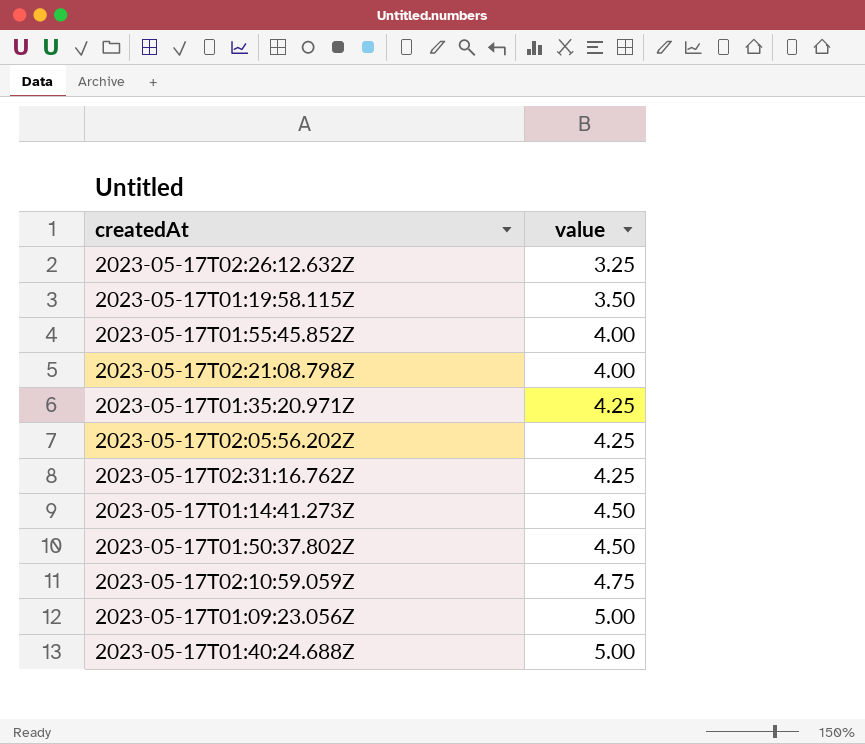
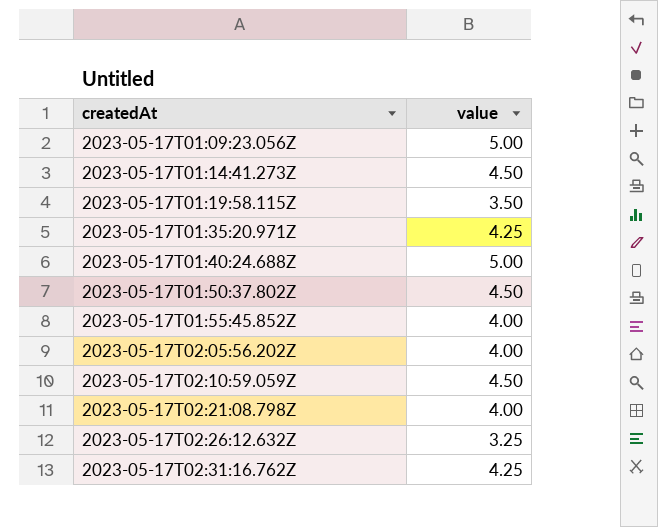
row order: value ascending -> createdAt ascending
2023-05-17T02:05:56.202Z | value: 4.25 -> 4.00
2023-05-17T02:10:59.059Z | value: 4.75 -> 4.50

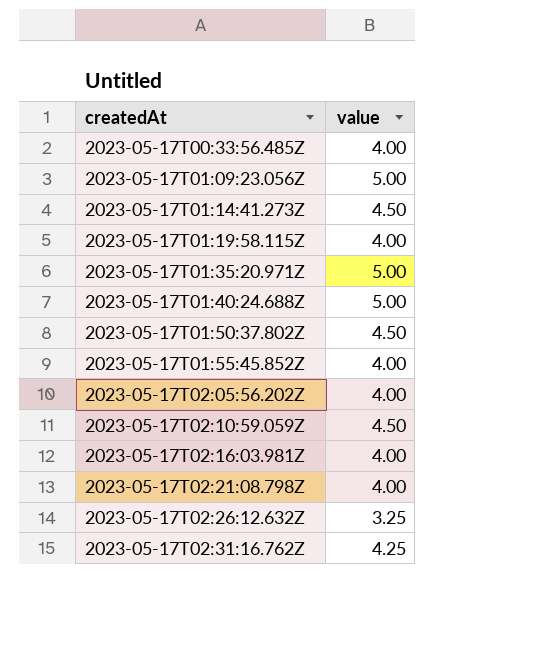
row 2023-05-17T00:33:56.485Z: none -> 4.00
2023-05-17T01:19:58.115Z | value: 3.50 -> 4.00
2023-05-17T01:35:20.971Z | value: 4.25 -> 5.00
row 2023-05-17T02:16:03.981Z: none -> 4.00

